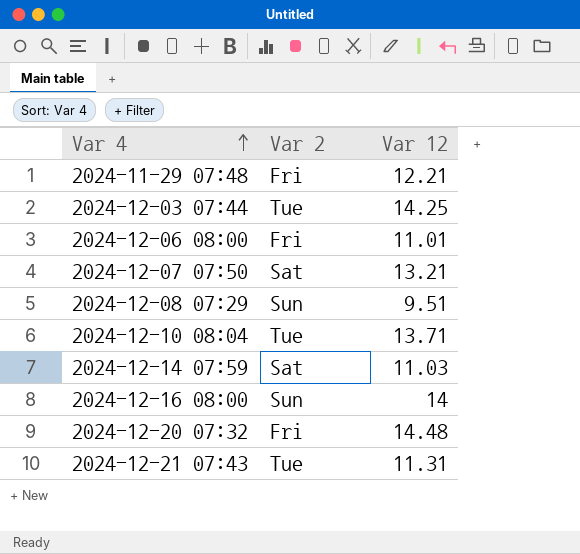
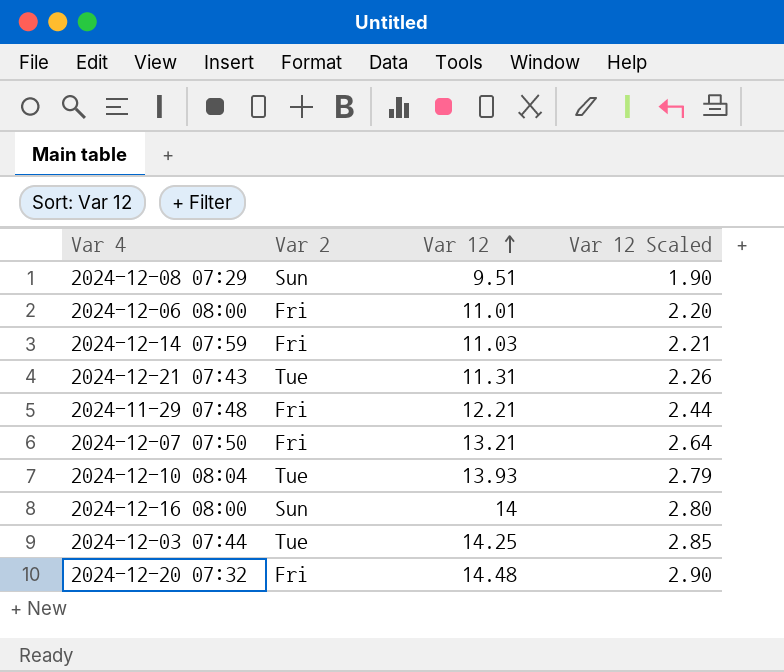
row order: Var 4 ascending -> Var 12 ascending
column Var 12 Scaled | formula: none -> [Var 12] * 0.2
2024-12-14 07:59 | Var 2: Sat -> Fri
2024-12-07 07:50 | Var 2: Sat -> Fri
2024-12-10 08:04 | Var 12: 13.71 -> 13.93

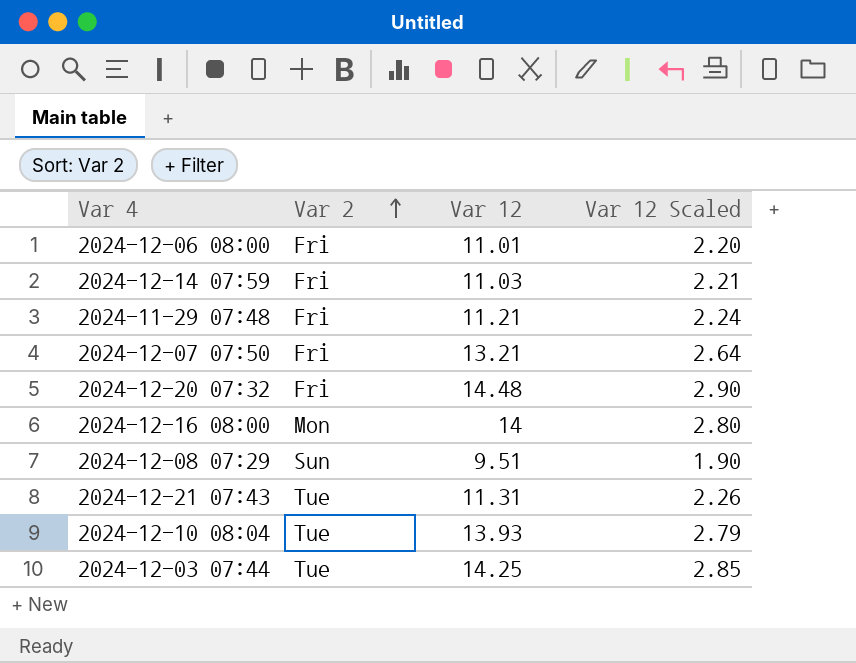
row order: Var 12 ascending -> Var 2 ascending
2024-11-29 07:48 | Var 12: 12.21 -> 11.21
2024-11-29 07:48 | Var 12 Scaled: 2.44 -> 2.24
2024-12-16 08:00 | Var 2: Sun -> Mon

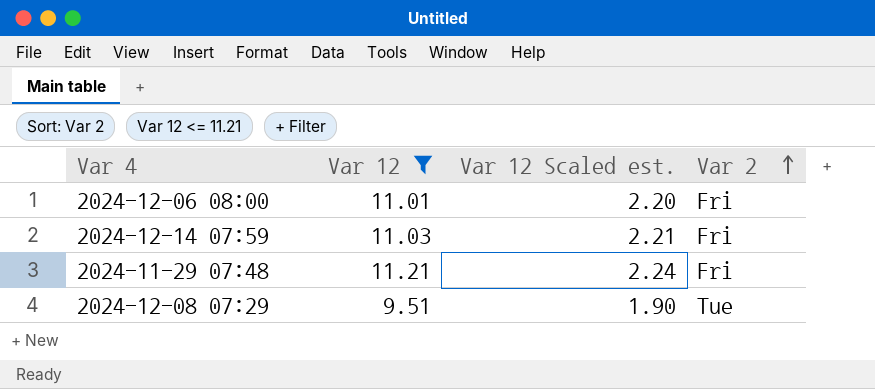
filter: none -> Var 12 <= 11.21
column name: Var 12 Scaled -> Var 12 Scaled est.
column Var 2 | position: 2 -> 4
2024-12-08 07:29 | Var 2: Sun -> Tue

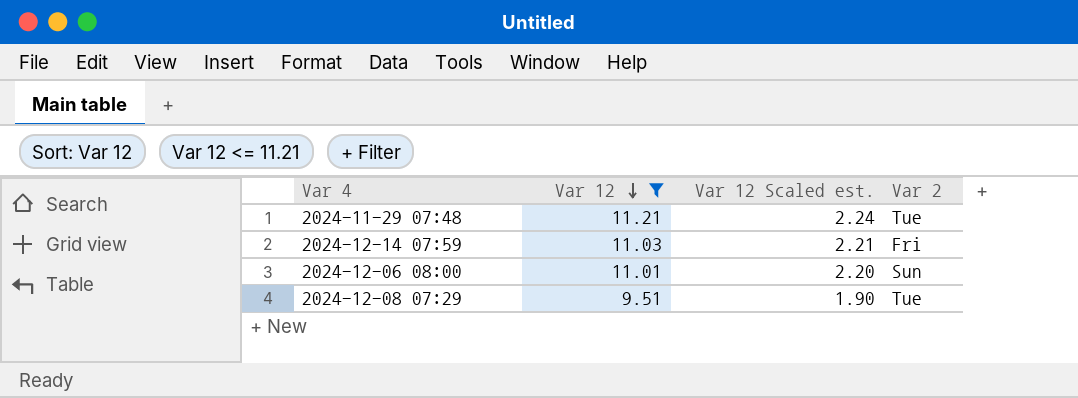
row order: Var 2 ascending -> Var 12 descending
2024-11-29 07:48 | Var 2: Fri -> Tue
2024-12-06 08:00 | Var 2: Fri -> Sun

